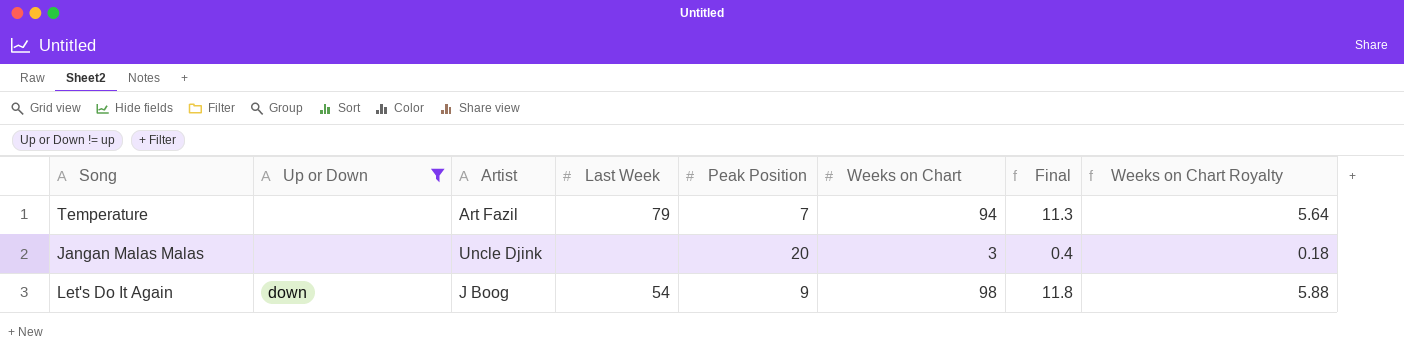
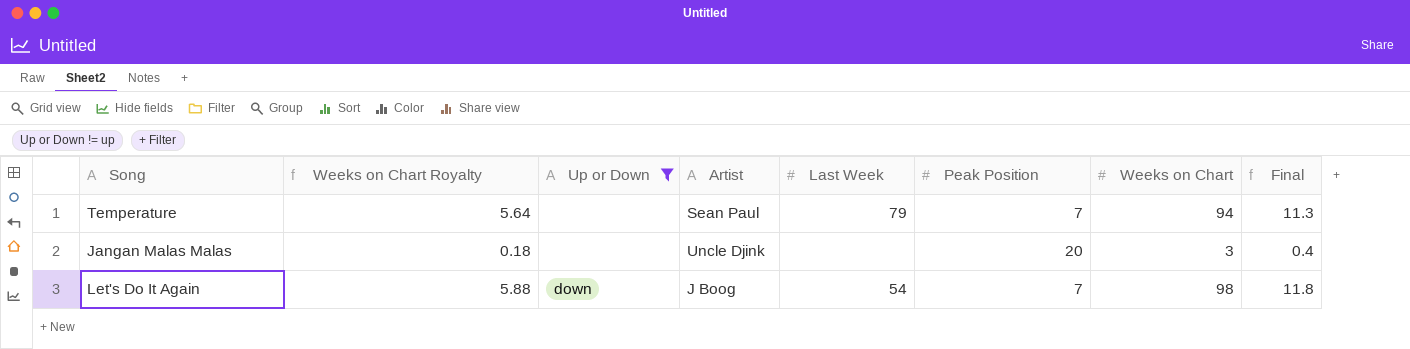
column Weeks on Chart Royalty | position: 8 -> 2
Temperature | Artist: Art Fazil -> Sean Paul
Let's Do It Again | Peak Position: 9 -> 7

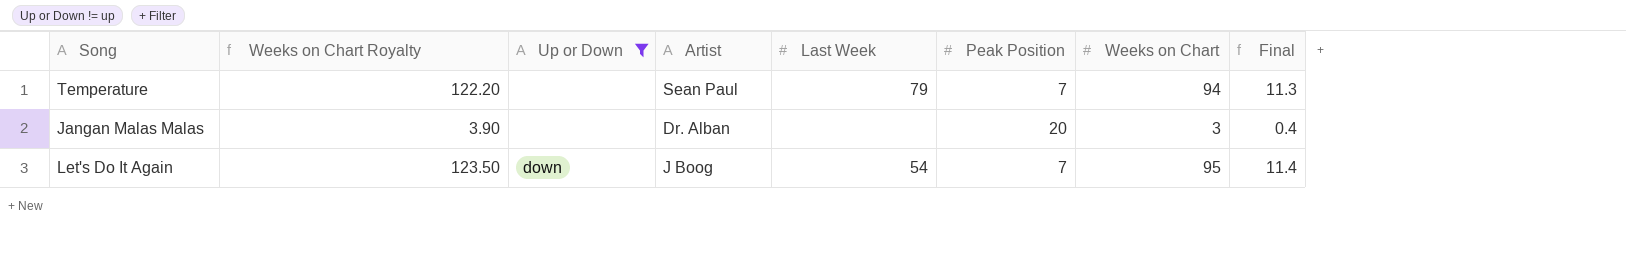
column Weeks on Chart Royalty | formula: [Weeks on Chart] * 0.06 -> [Weeks on Chart] * 1.3
Jangan Malas Malas | Artist: Uncle Djink -> Dr. Alban
Let's Do It Again | Weeks on Chart: 98 -> 95
Let's Do It Again | Final: 11.8 -> 11.4

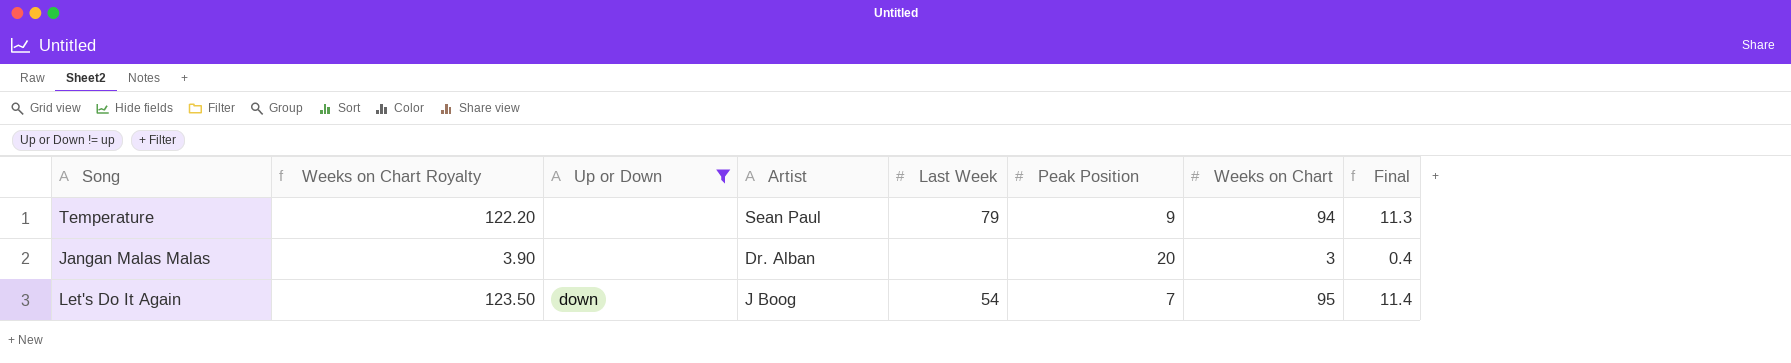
Temperature | Peak Position: 7 -> 9

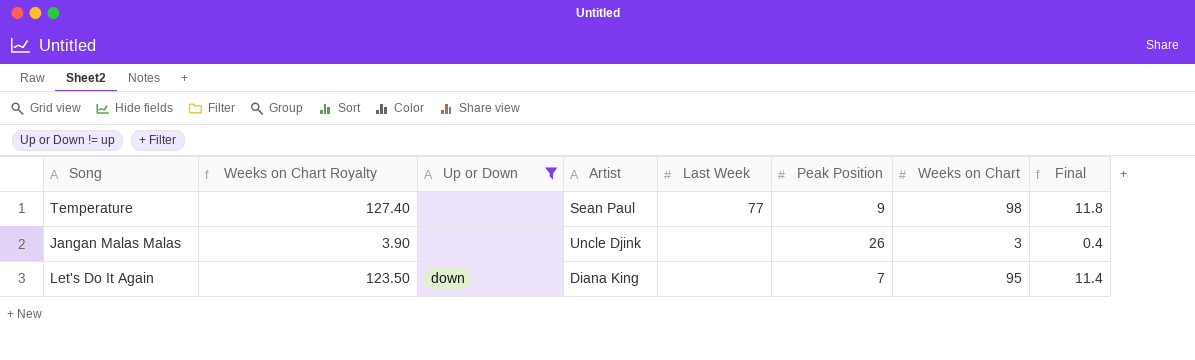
Temperature | Weeks on Chart Royalty: 122.20 -> 127.40
Temperature | Last Week: 79 -> 77
Temperature | Weeks on Chart: 94 -> 98
Temperature | Final: 11.3 -> 11.8
Jangan Malas Malas | Artist: Dr. Alban -> Uncle Djink
Jangan Malas Malas | Peak Position: 20 -> 26
Let's Do It Again | Artist: J Boog -> Diana King
Let's Do It Again | Last Week: 54 -> none

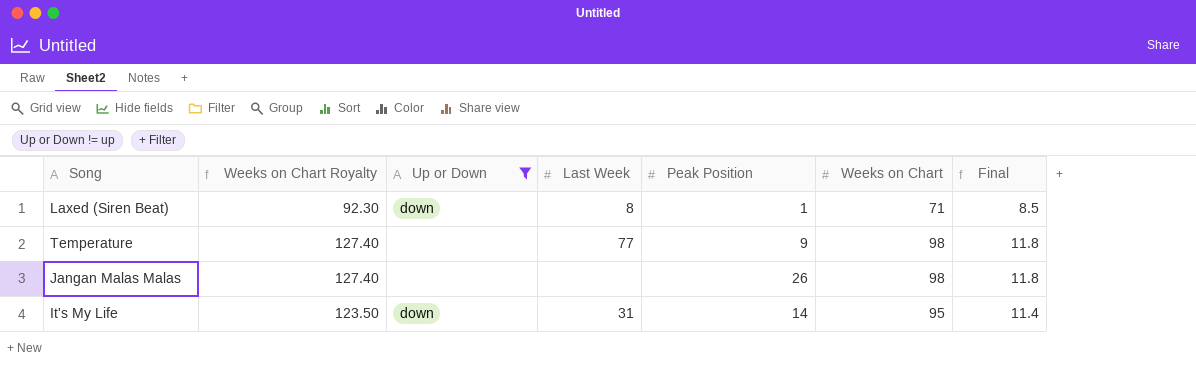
column Artist | position: 4 -> none
row Let's Do It Again: 123.50 | down | Diana King | none | 7 | 95 | 11.4 -> none
row Laxed (Siren Beat): none -> 92.30 | down | 8 | 1 | 71 | 8.5
Jangan Malas Malas | Weeks on Chart Royalty: 3.90 -> 127.40
Jangan Malas Malas | Weeks on Chart: 3 -> 98
Jangan Malas Malas | Final: 0.4 -> 11.8
row It's My Life: none -> 123.50 | down | 31 | 14 | 95 | 11.4

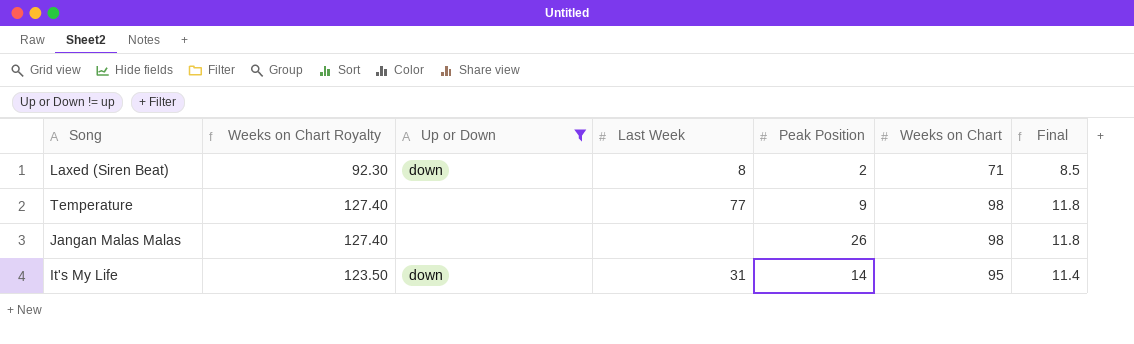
Laxed (Siren Beat) | Peak Position: 1 -> 2

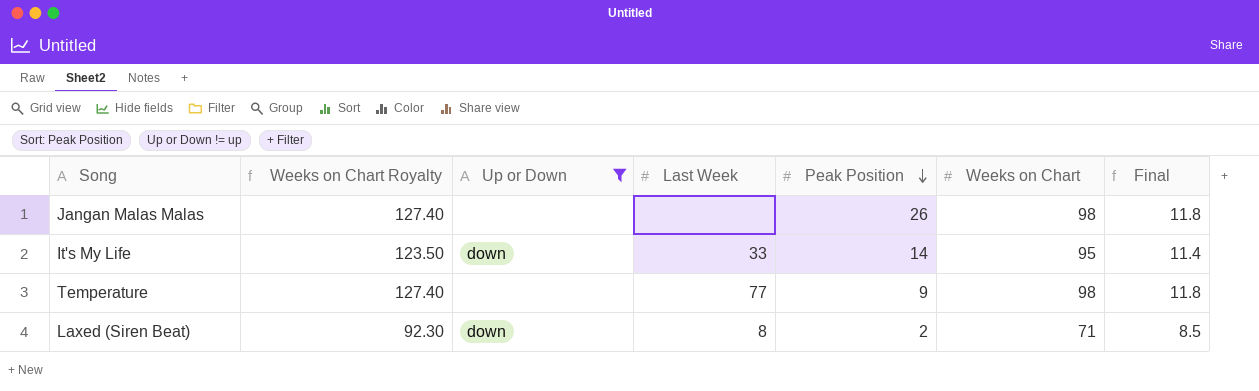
row order: none -> Peak Position descending
It's My Life | Last Week: 31 -> 33

